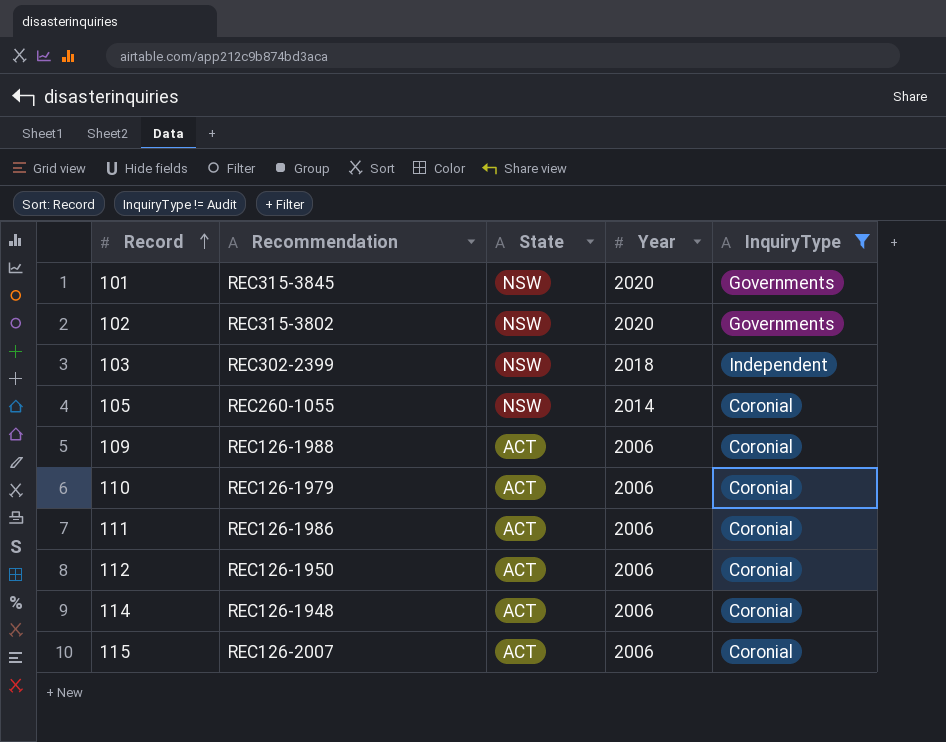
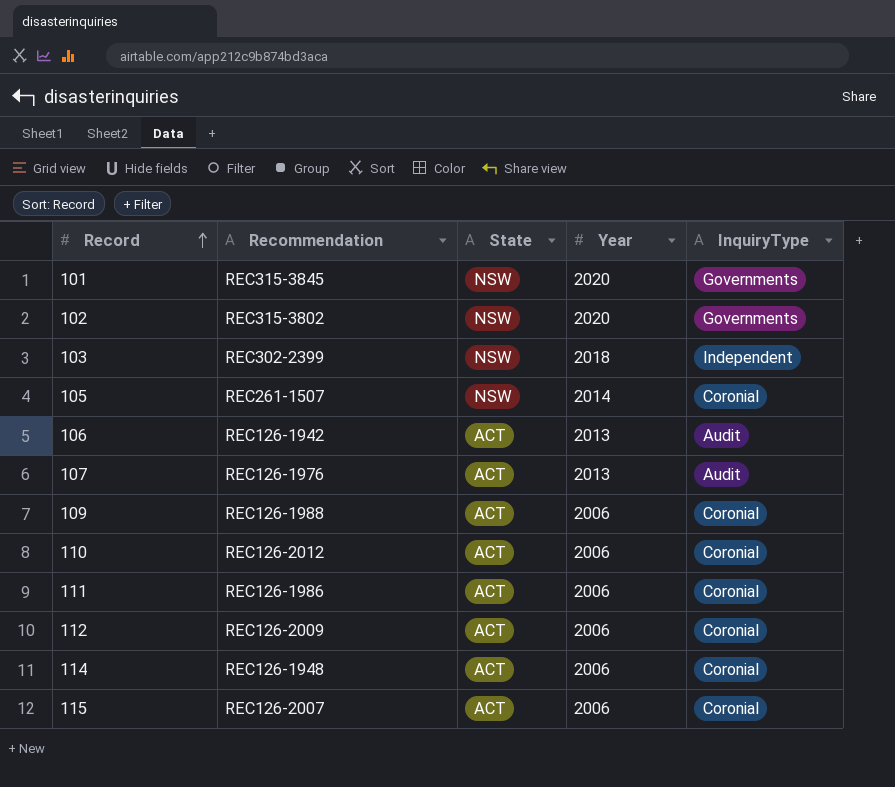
filter: InquiryType != Audit -> none
105 | Recommendation: REC260-1055 -> REC261-1507
110 | Recommendation: REC126-1979 -> REC126-2012
112 | Recommendation: REC126-1950 -> REC126-2009

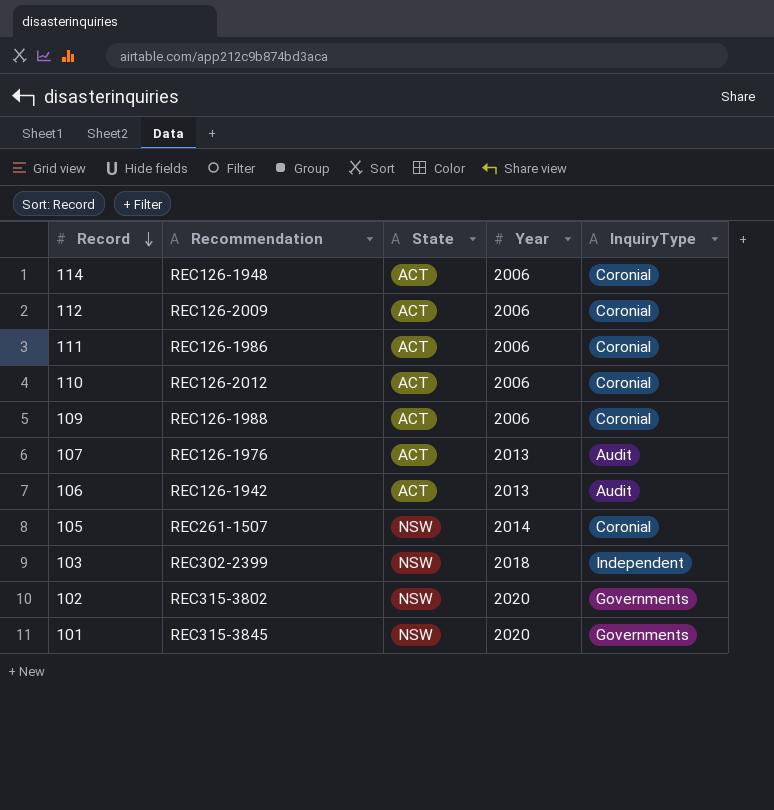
row order: Record ascending -> Record descending
row 115: REC126-2007 | ACT | 2006 | Coronial -> none

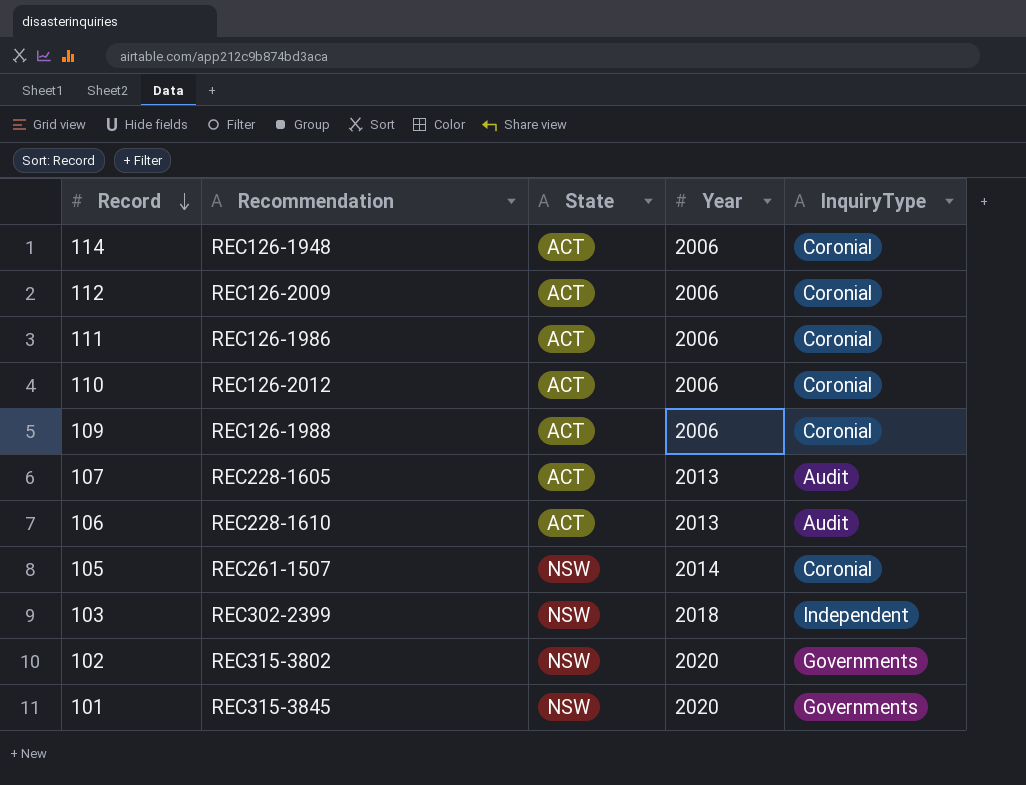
107 | Recommendation: REC126-1976 -> REC228-1605
106 | Recommendation: REC126-1942 -> REC228-1610

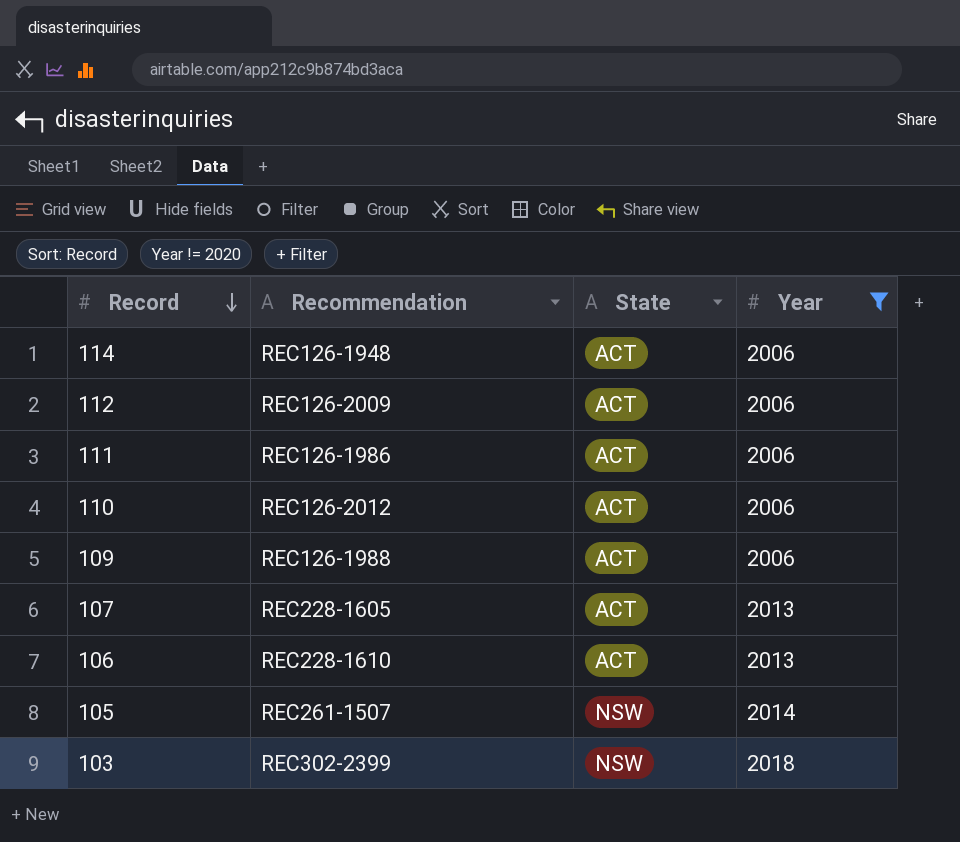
filter: none -> Year != 2020
column InquiryType | position: 5 -> none

